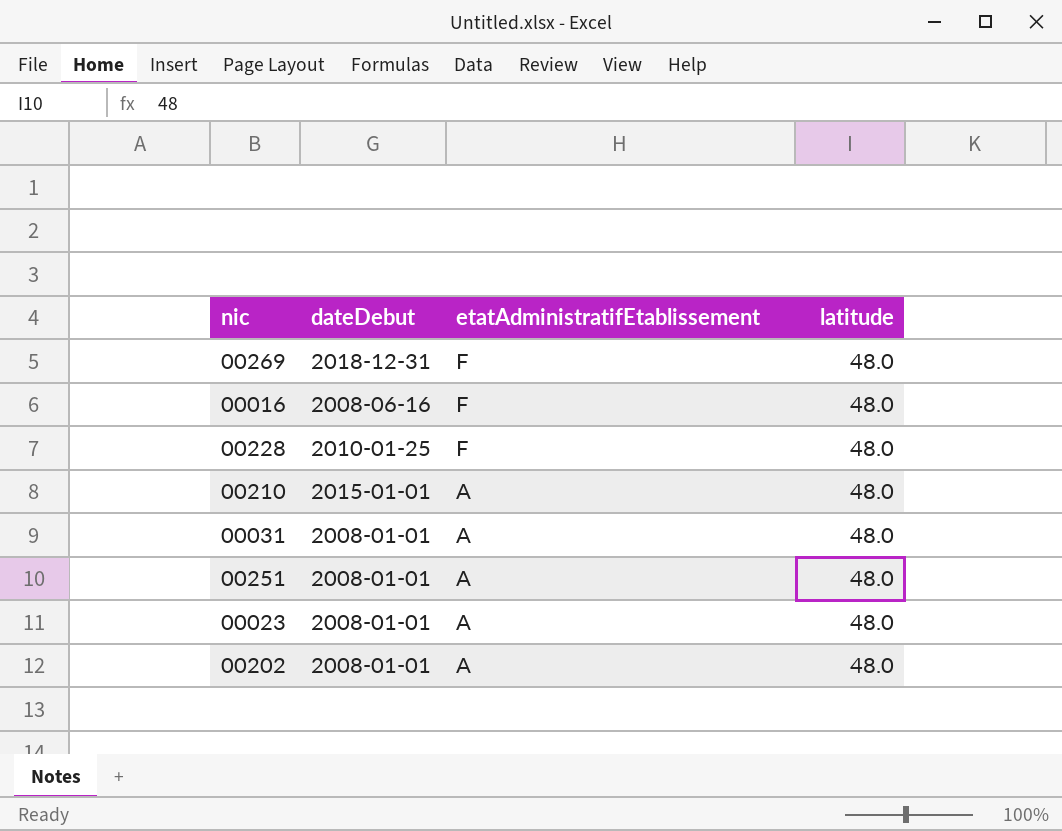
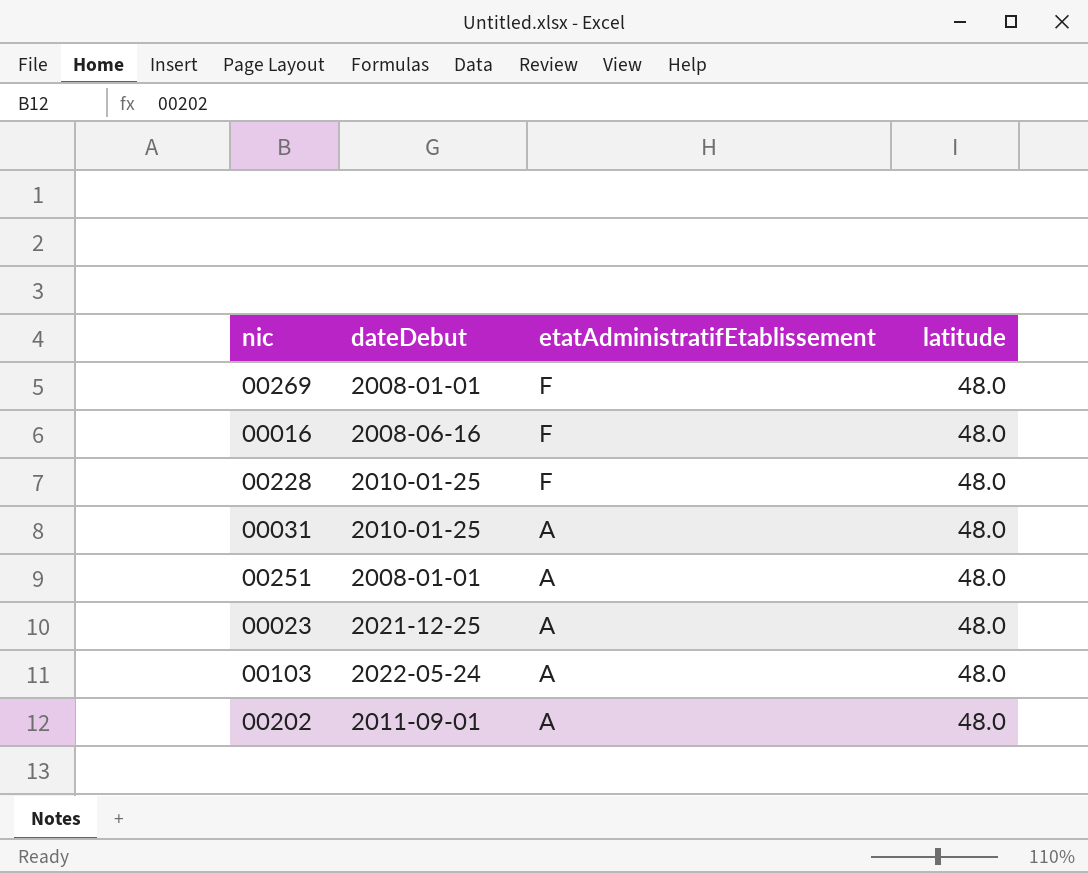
row 00210: 2015-01-01 | A | 48.0 -> none
00269 | dateDebut: 2018-12-31 -> 2008-01-01
00031 | dateDebut: 2008-01-01 -> 2010-01-25
00023 | dateDebut: 2008-01-01 -> 2021-12-25
row 00103: none -> 2022-05-24 | A | 48.0
00202 | dateDebut: 2008-01-01 -> 2011-09-01

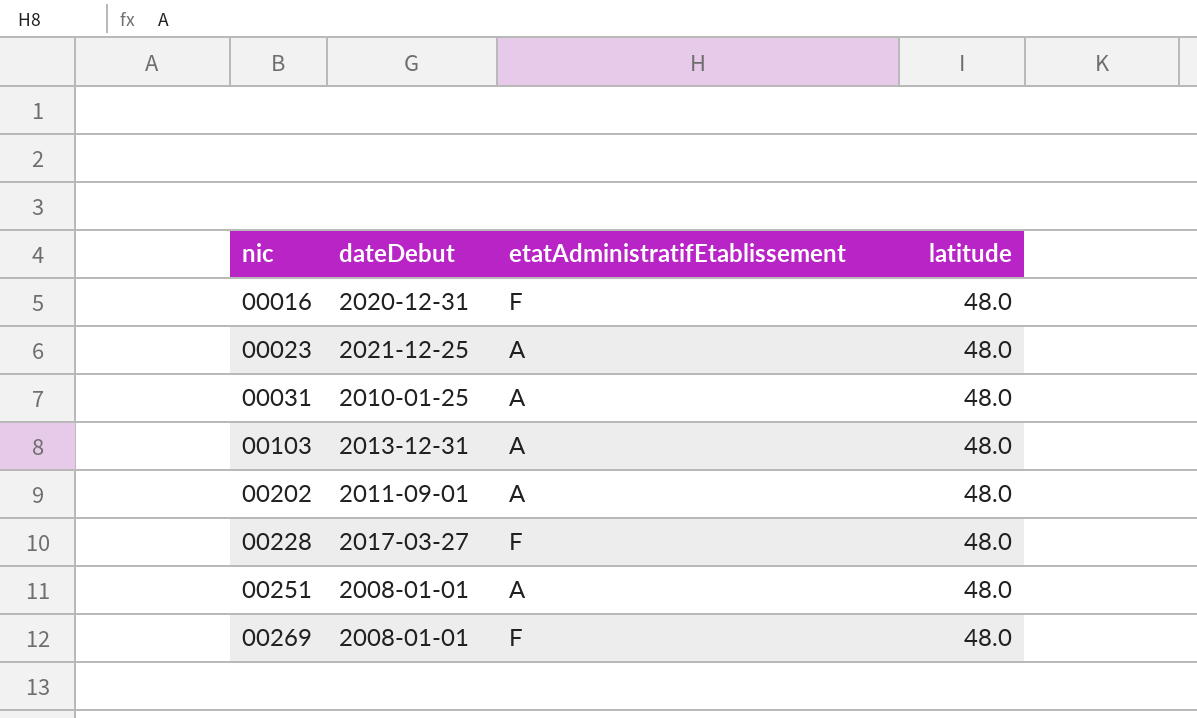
row order: etatAdministratifEtablissement descending -> nic ascending
00016 | dateDebut: 2008-06-16 -> 2020-12-31
00103 | dateDebut: 2022-05-24 -> 2013-12-31
00228 | dateDebut: 2010-01-25 -> 2017-03-27

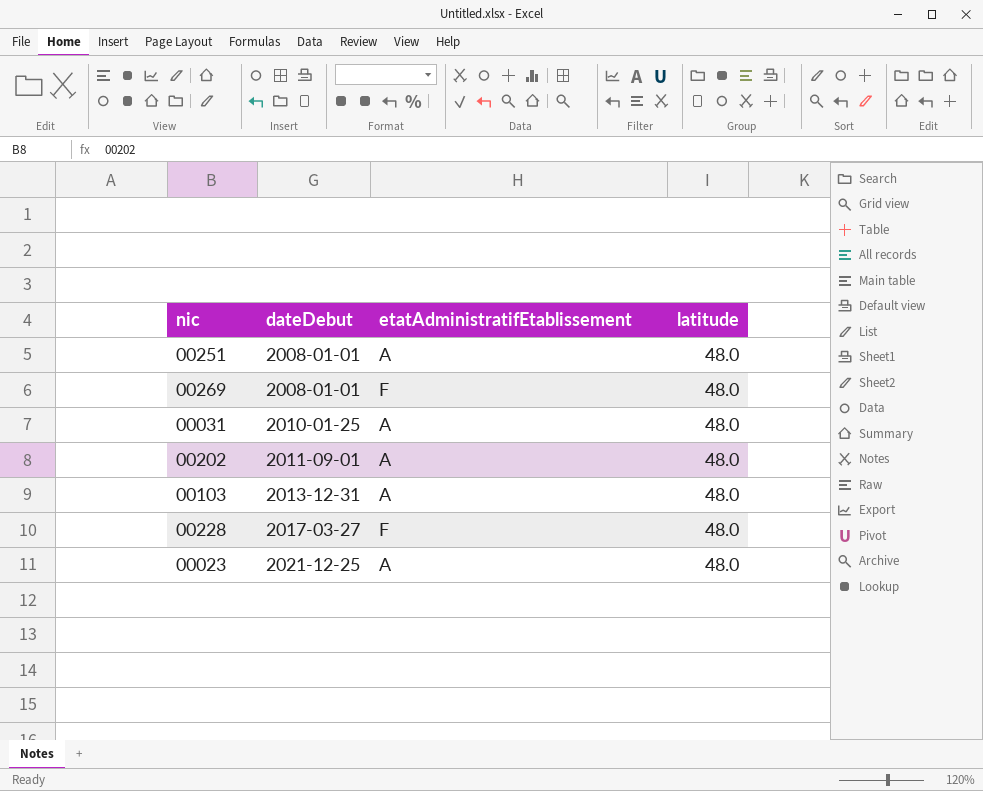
row order: nic ascending -> dateDebut ascending
row 00016: 2020-12-31 | F | 48.0 -> none

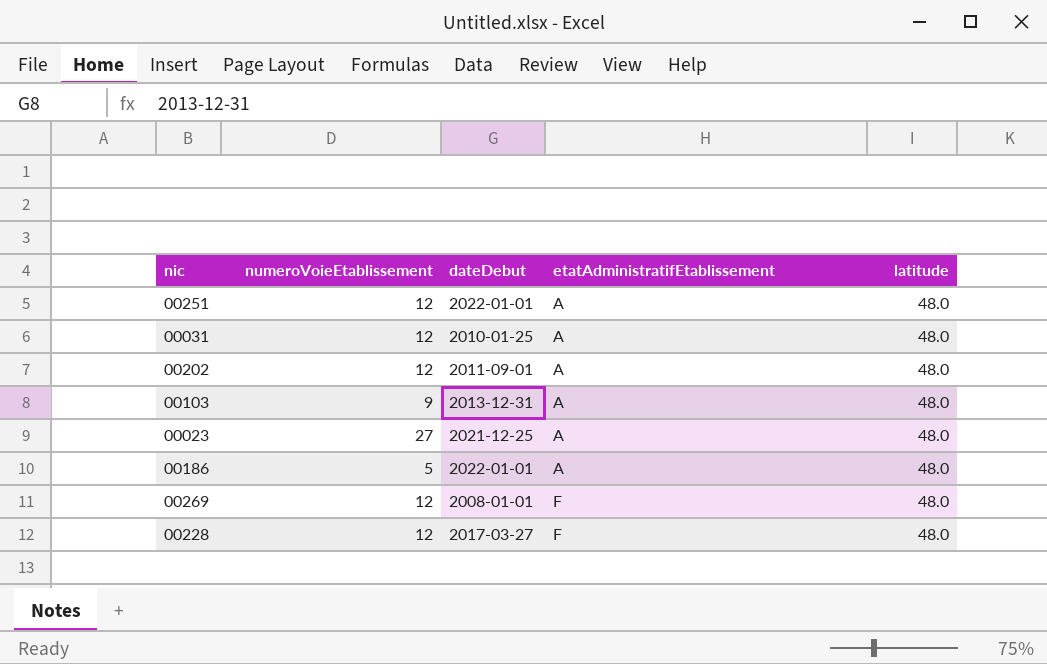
row order: dateDebut ascending -> etatAdministratifEtablissement ascending
column numeroVoieEtablissement | position: none -> 2
00251 | dateDebut: 2008-01-01 -> 2022-01-01
row 00186: none -> 5 | 2022-01-01 | A | 48.0

